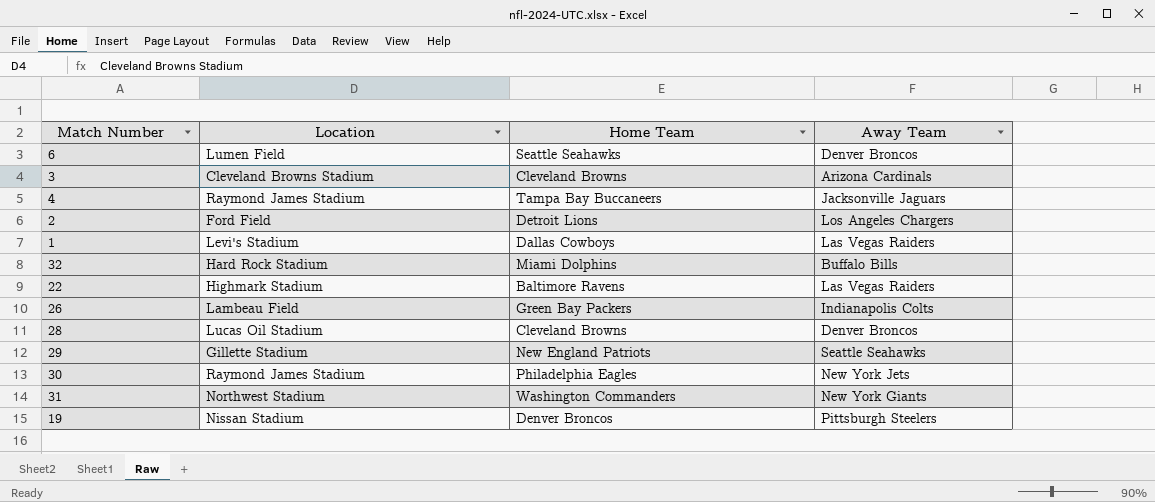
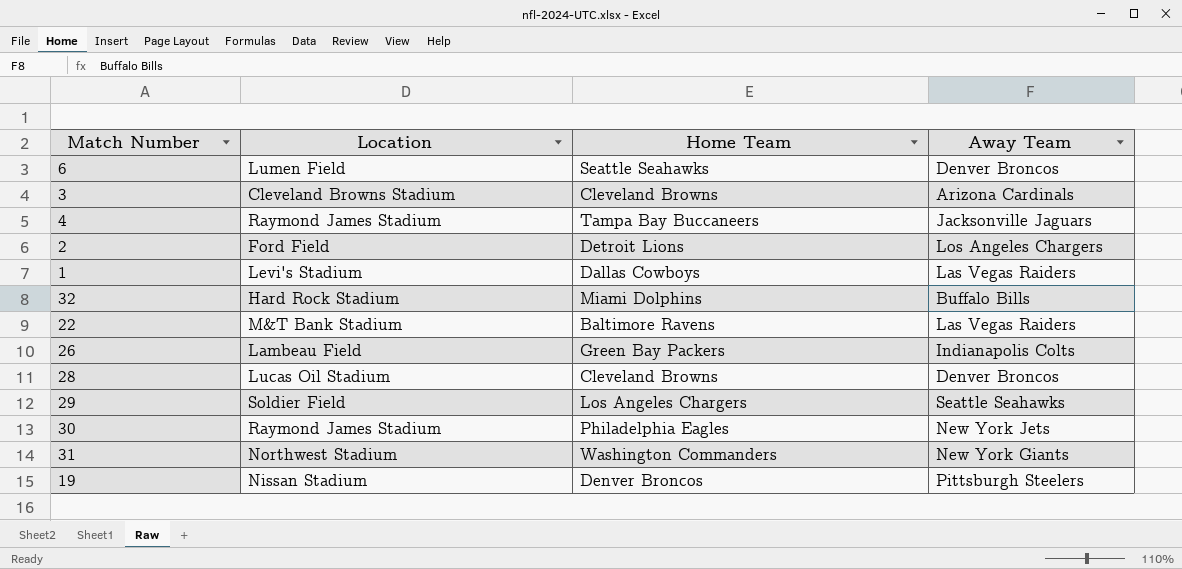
22 | Location: Highmark Stadium -> M&T Bank Stadium
29 | Location: Gillette Stadium -> Soldier Field
29 | Home Team: New England Patriots -> Los Angeles Chargers

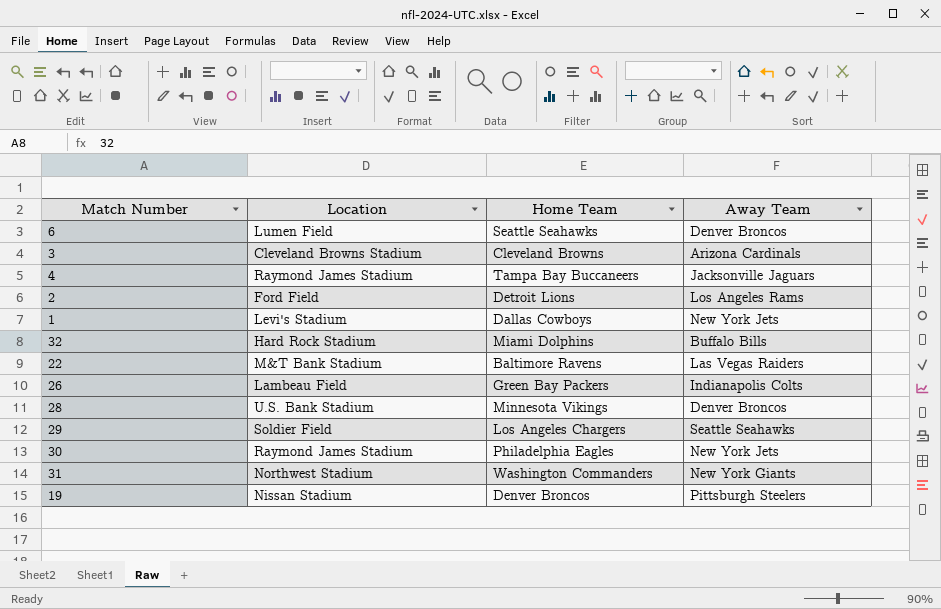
2 | Away Team: Los Angeles Chargers -> Los Angeles Rams
1 | Away Team: Las Vegas Raiders -> New York Jets
28 | Location: Lucas Oil Stadium -> U.S. Bank Stadium
28 | Home Team: Cleveland Browns -> Minnesota Vikings

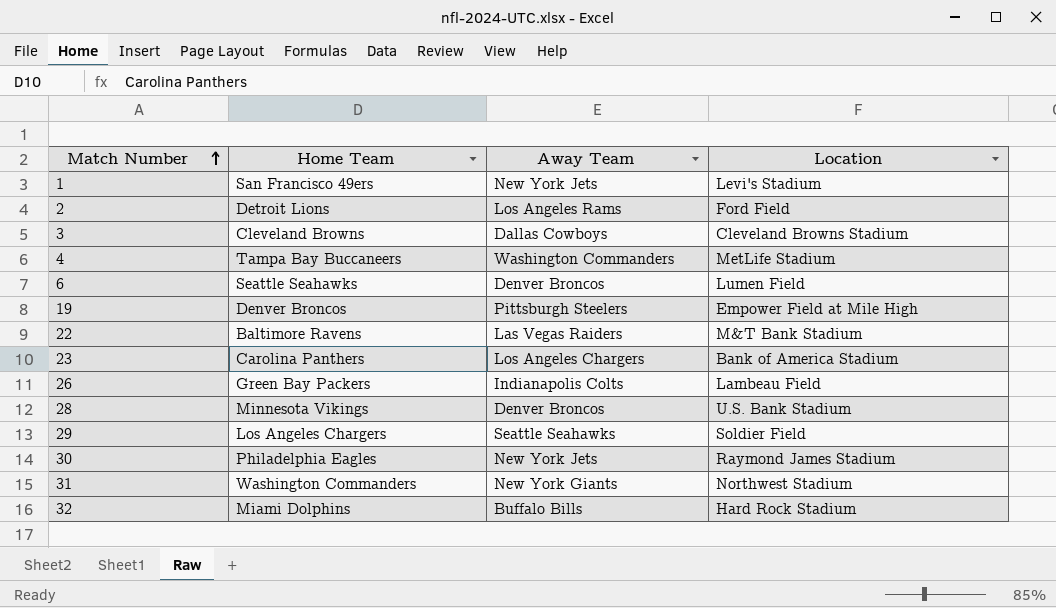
row order: none -> Match Number ascending
column Location | position: 2 -> 4
1 | Home Team: Dallas Cowboys -> San Francisco 49ers
3 | Away Team: Arizona Cardinals -> Dallas Cowboys
4 | Away Team: Jacksonville Jaguars -> Washington Commanders
4 | Location: Raymond James Stadium -> MetLife Stadium
19 | Location: Nissan Stadium -> Empower Field at Mile High
row 23: none -> Carolina Panthers | Los Angeles Chargers | Bank of America Stadium

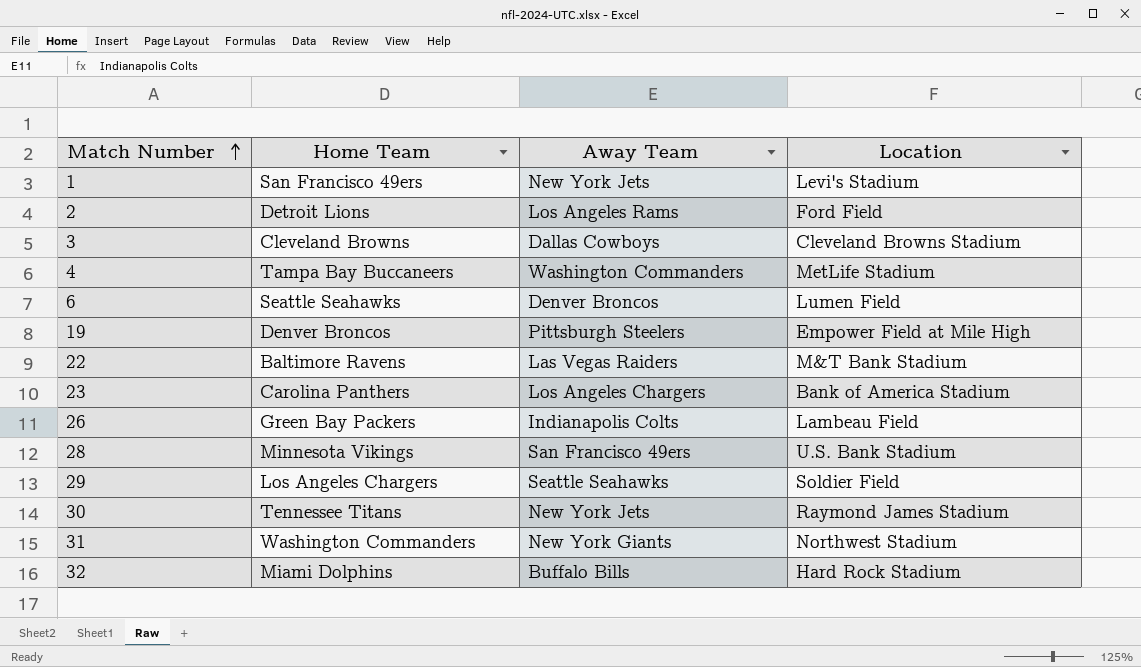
28 | Away Team: Denver Broncos -> San Francisco 49ers
30 | Home Team: Philadelphia Eagles -> Tennessee Titans

